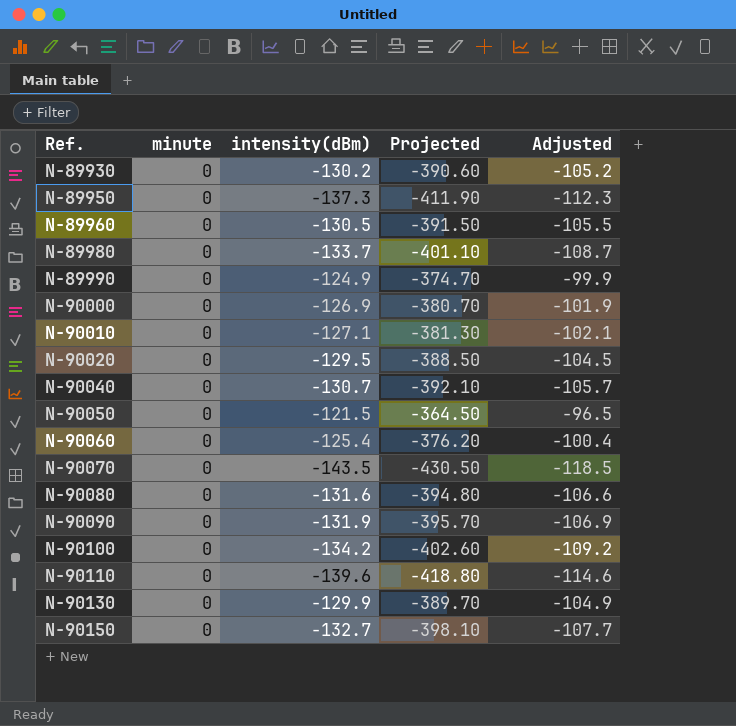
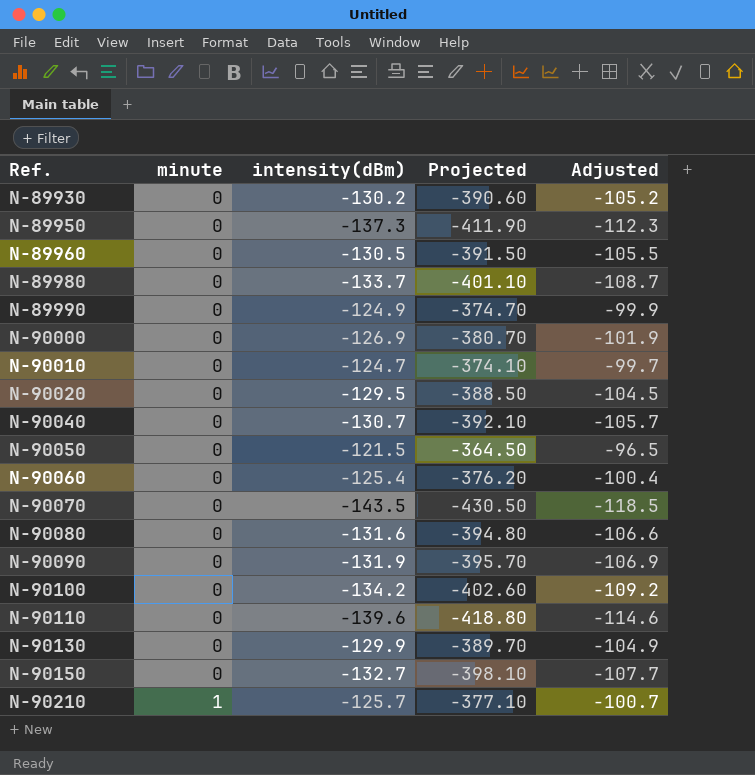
N-90010 | intensity(dBm): -127.1 -> -124.7
N-90010 | Projected: -381.30 -> -374.10
N-90010 | Adjusted: -102.1 -> -99.7
row N-90210: none -> 1 | -125.7 | -377.10 | -100.7

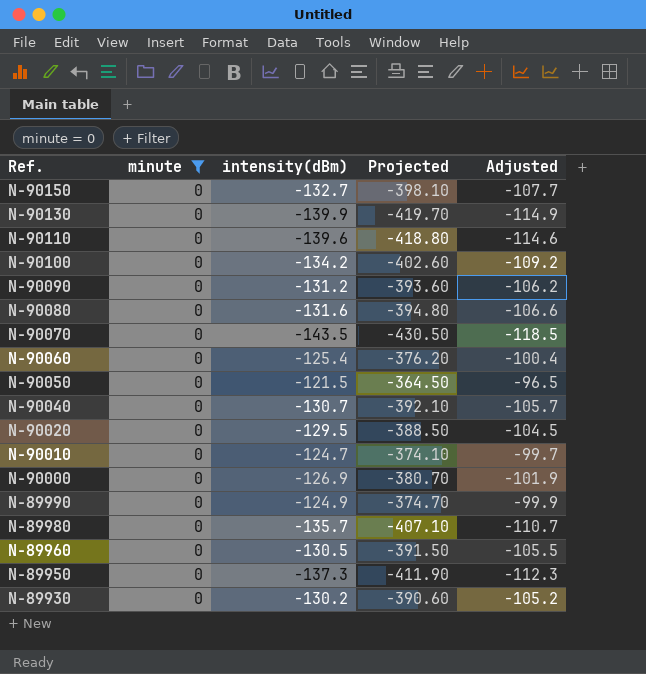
filter: none -> minute = 0
row order: Ref. ascending -> Ref. descending
N-90130 | intensity(dBm): -129.9 -> -139.9
N-90130 | Projected: -389.70 -> -419.70
N-90130 | Adjusted: -104.9 -> -114.9
N-90090 | intensity(dBm): -131.9 -> -131.2
N-90090 | Projected: -395.70 -> -393.60
N-90090 | Adjusted: -106.9 -> -106.2
N-89980 | intensity(dBm): -133.7 -> -135.7
N-89980 | Projected: -401.10 -> -407.10
N-89980 | Adjusted: -108.7 -> -110.7

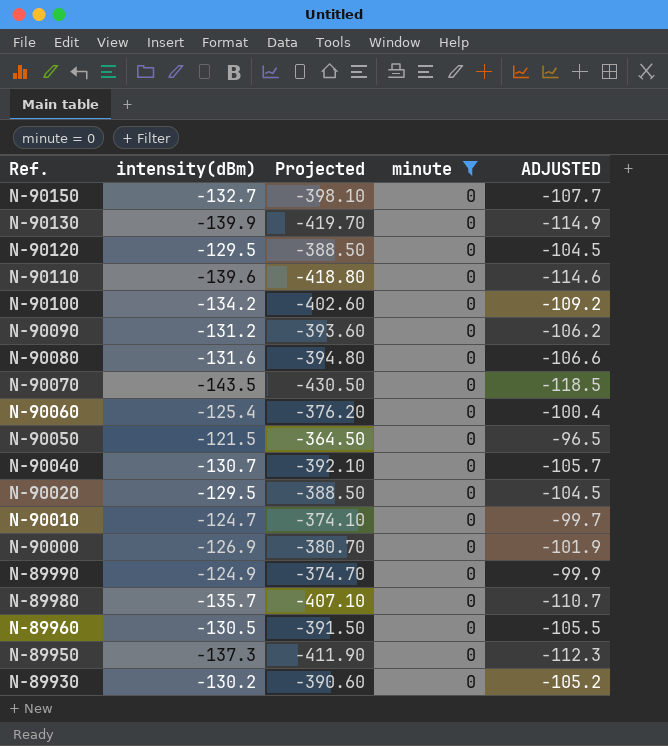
column minute | position: 2 -> 4
column name: Adjusted -> ADJUSTED
row N-90120: none -> -129.5 | -388.50 | 0 | -104.5

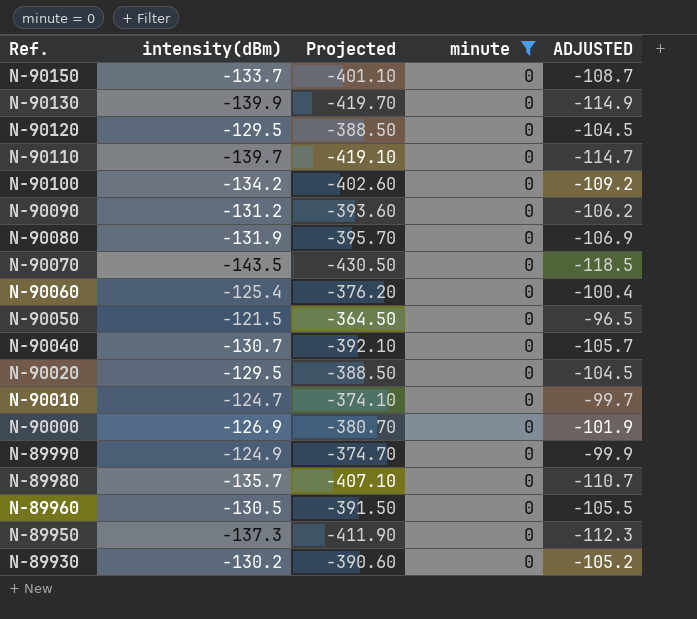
N-90150 | intensity(dBm): -132.7 -> -133.7
N-90150 | Projected: -398.10 -> -401.10
N-90150 | ADJUSTED: -107.7 -> -108.7
N-90110 | intensity(dBm): -139.6 -> -139.7
N-90110 | Projected: -418.80 -> -419.10
N-90110 | ADJUSTED: -114.6 -> -114.7
N-90080 | intensity(dBm): -131.6 -> -131.9
N-90080 | Projected: -394.80 -> -395.70
N-90080 | ADJUSTED: -106.6 -> -106.9

